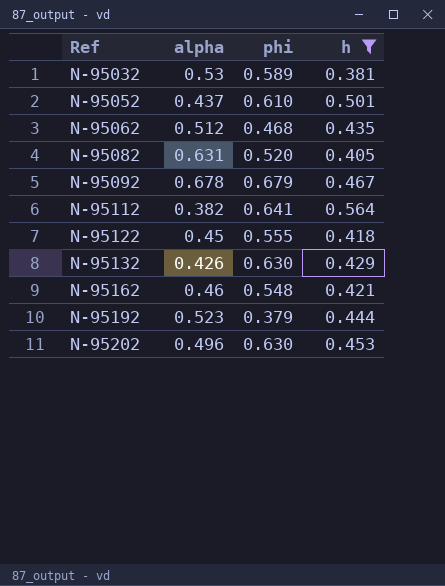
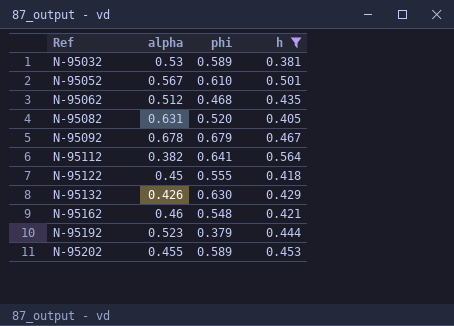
N-95052 | alpha: 0.437 -> 0.567
N-95202 | alpha: 0.496 -> 0.455
N-95202 | phi: 0.630 -> 0.589

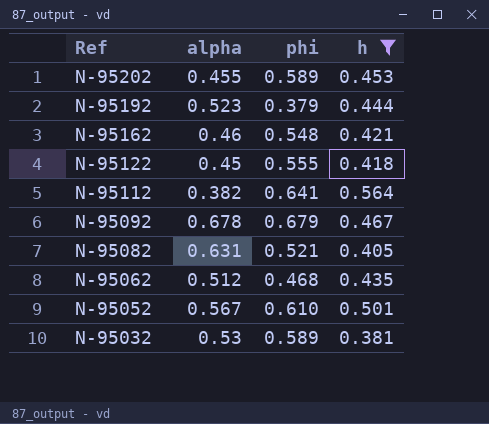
row order: Ref ascending -> Ref descending
row N-95132: 0.426 | 0.630 | 0.429 -> none
N-95082 | phi: 0.520 -> 0.521

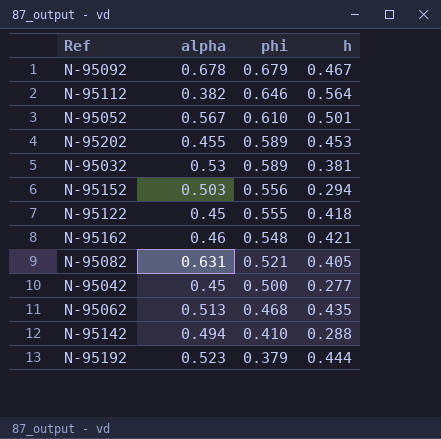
filter: h >= 0.381 -> none
row order: Ref descending -> phi descending
N-95112 | phi: 0.641 -> 0.646
N-95062 | alpha: 0.512 -> 0.513

